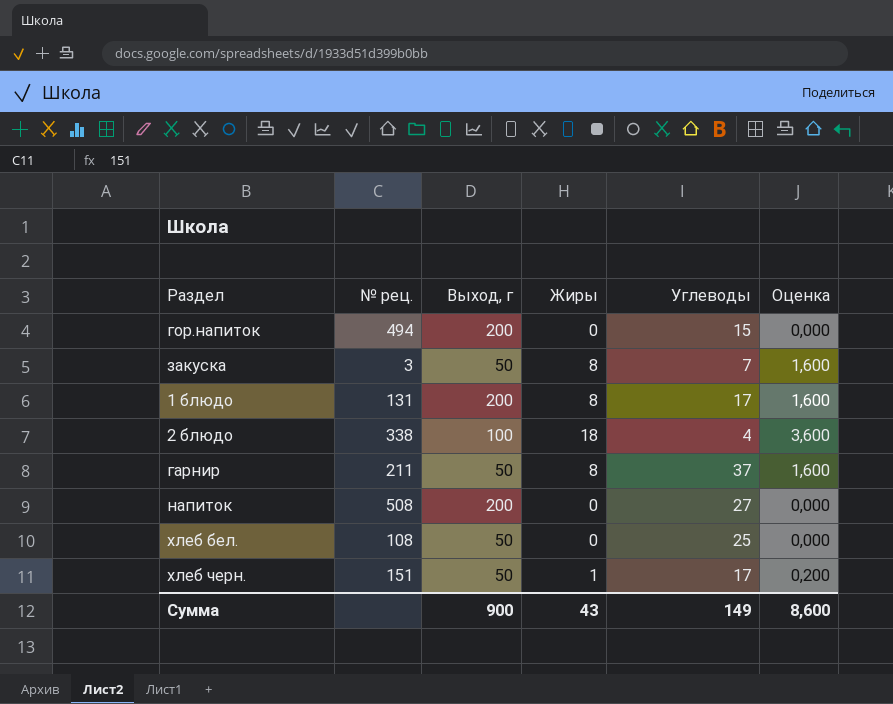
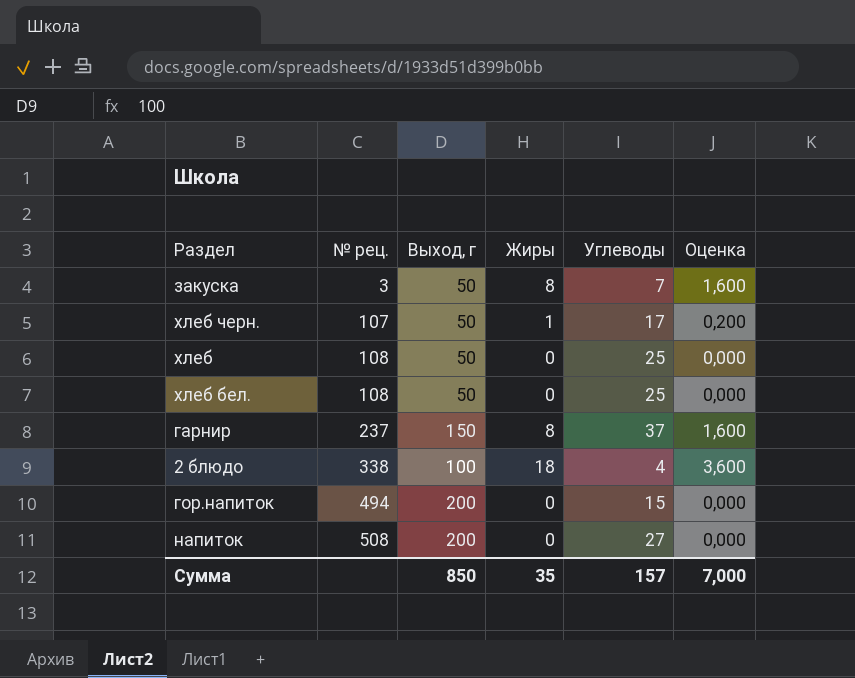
row order: none -> № рец. ascending
row 1 блюдо: 131 | 200 | 8 | 17 | 1,600 -> none
хлеб черн. | № рец.: 151 -> 107
row хлеб: none -> 108 | 50 | 0 | 25 | 0,000
гарнир | № рец.: 211 -> 237
гарнир | Выход, г: 50 -> 150
Сумма | Выход, г: 900 -> 850
Сумма | Жиры: 43 -> 35
Сумма | Углеводы: 149 -> 157
Сумма | Оценка: 8,600 -> 7,000

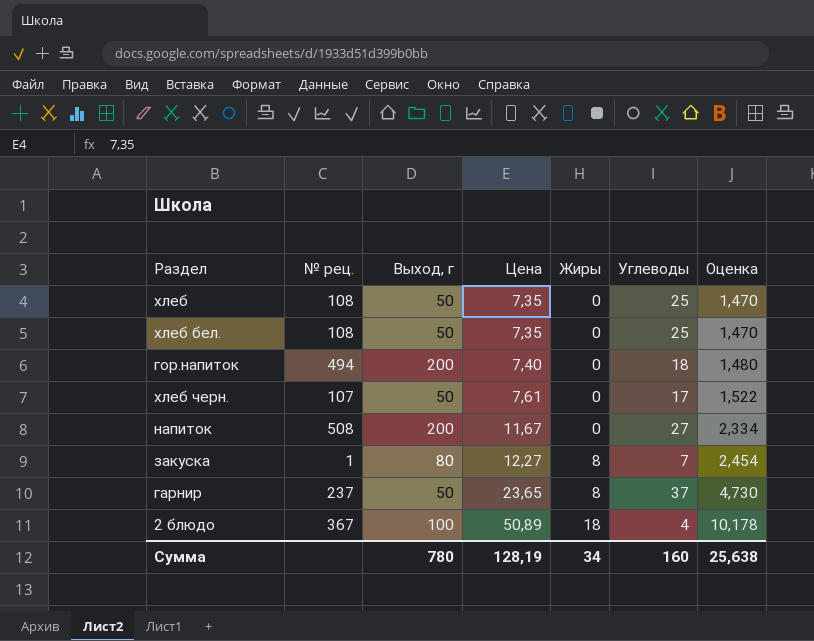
row order: № рец. ascending -> Цена ascending
column Цена | position: none -> 4
column Оценка | formula: [Жиры] * 0,2 -> [Цена] * 0,2
гор.напиток | Углеводы: 15 -> 18
хлеб черн. | Жиры: 1 -> 0
закуска | № рец.: 3 -> 1
закуска | Выход, г: 50 -> 80
гарнир | Выход, г: 150 -> 50
2 блюдо | № рец.: 338 -> 367
Сумма | Выход, г: 850 -> 780
Сумма | Жиры: 35 -> 34
Сумма | Углеводы: 157 -> 160
Сумма | Оценка: 7,000 -> 25,638

